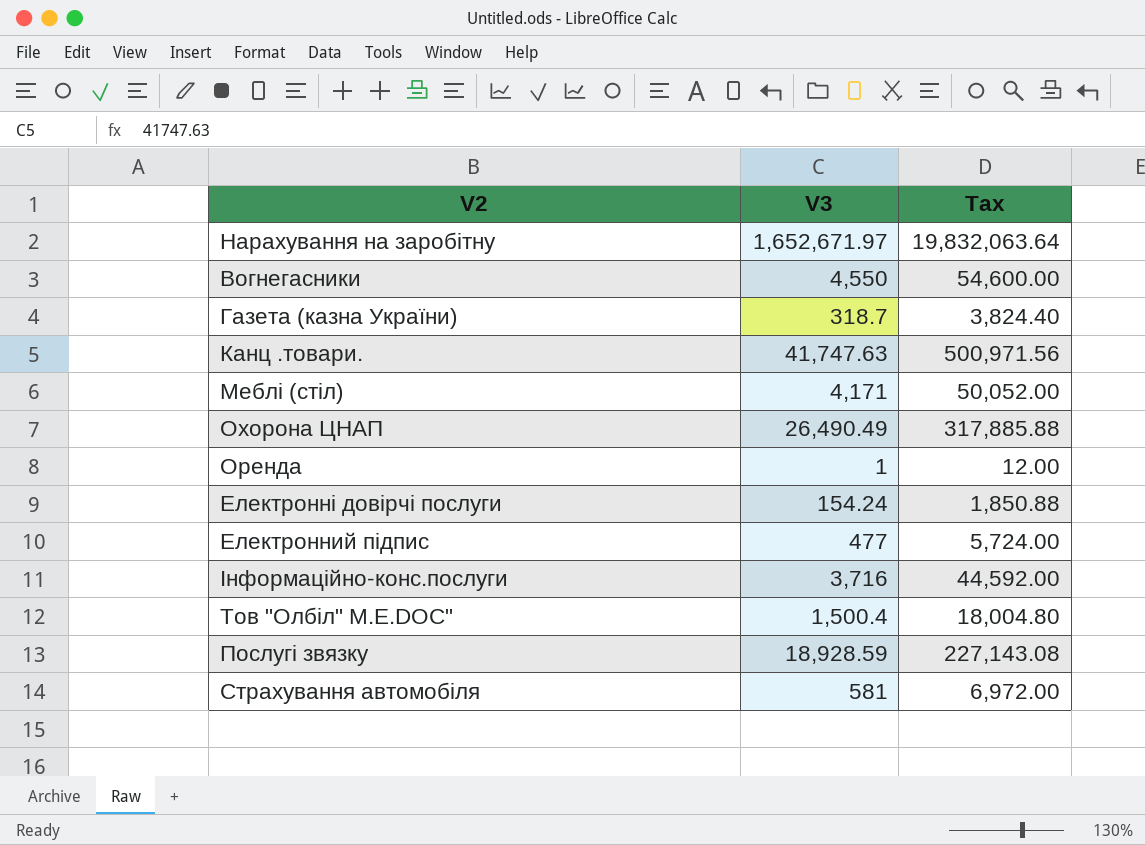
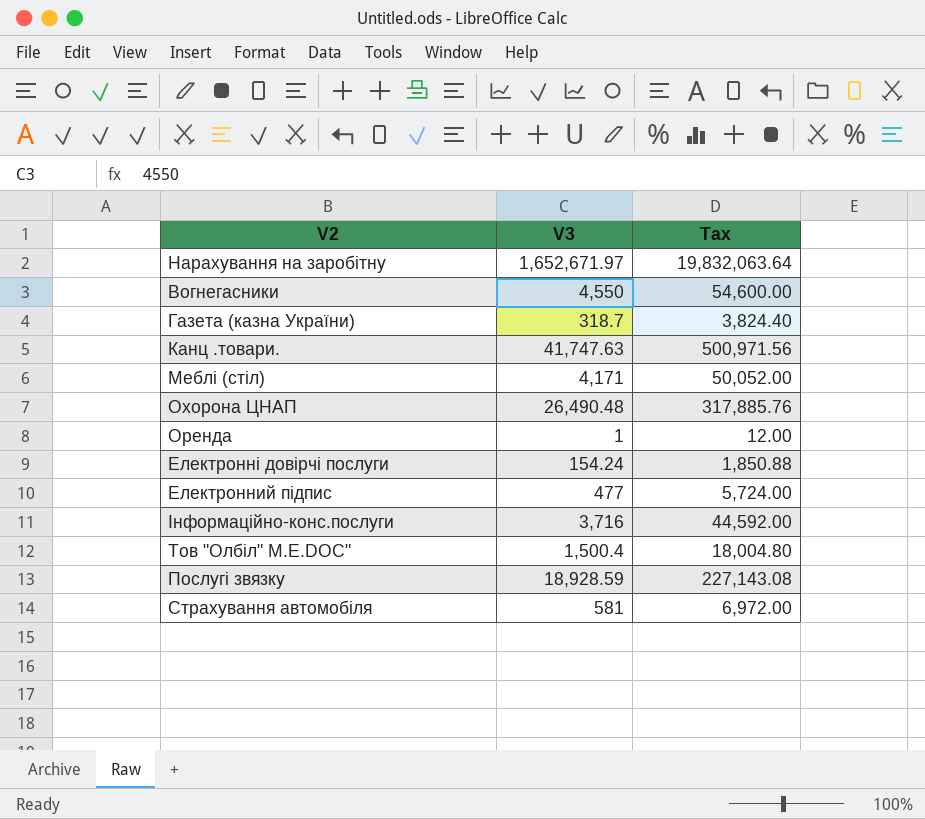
Охорона ЦНАП | V3: 26,490.49 -> 26,490.48
Охорона ЦНАП | Tax: 317,885.88 -> 317,885.76

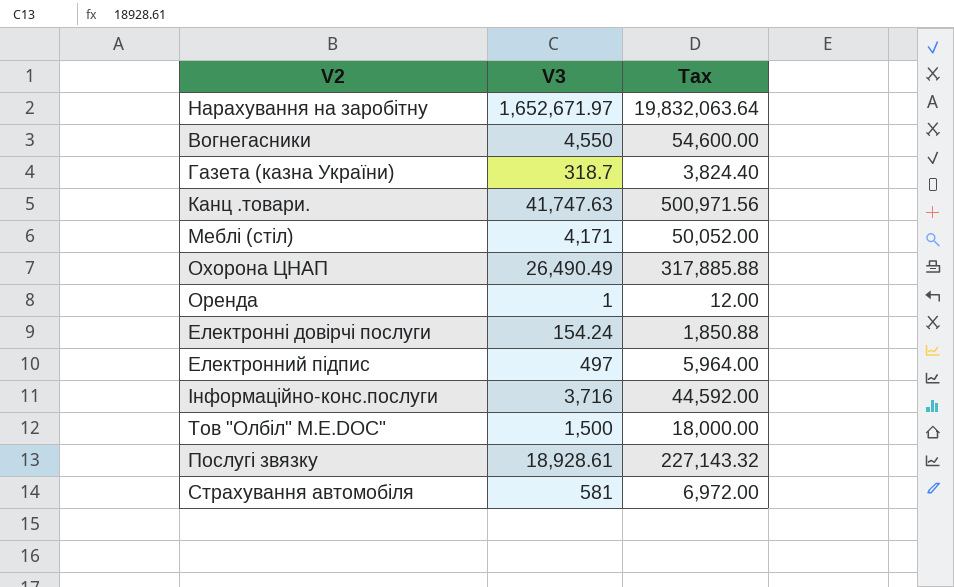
Охорона ЦНАП | V3: 26,490.48 -> 26,490.49
Охорона ЦНАП | Tax: 317,885.76 -> 317,885.88
Електронний підпис | V3: 477 -> 497
Електронний підпис | Tax: 5,724.00 -> 5,964.00
Тов "Олбіл" М.Е.DOC" | V3: 1,500.4 -> 1,500
Тов "Олбіл" М.Е.DOC" | Tax: 18,004.80 -> 18,000.00
Послугі звязку | V3: 18,928.59 -> 18,928.61
Послугі звязку | Tax: 227,143.08 -> 227,143.32

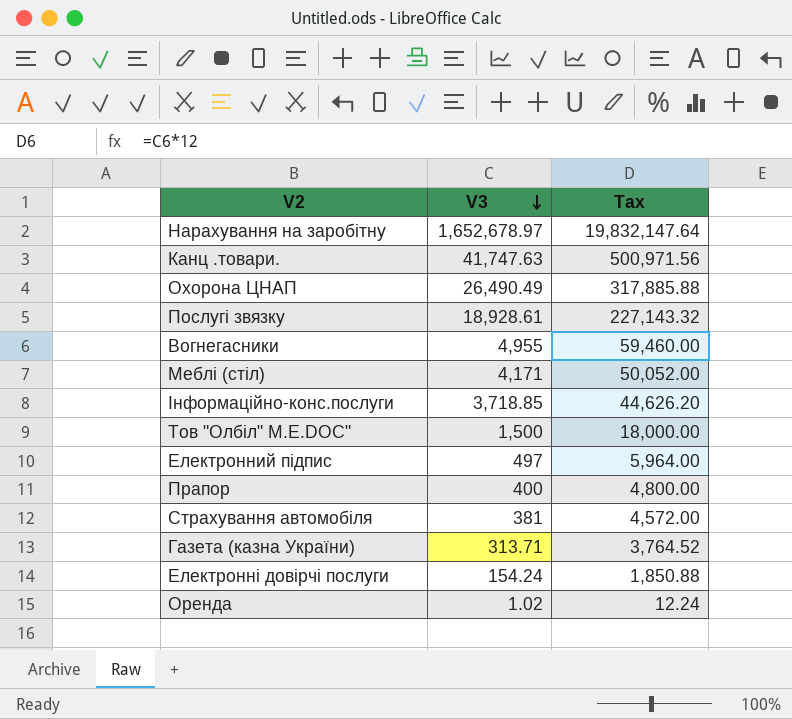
row order: none -> V3 descending
Нарахування на заробітну | V3: 1,652,671.97 -> 1,652,678.97
Нарахування на заробітну | Tax: 19,832,063.64 -> 19,832,147.64
Вогнегасники | V3: 4,550 -> 4,955
Вогнегасники | Tax: 54,600.00 -> 59,460.00
Інформаційно-конс.послуги | V3: 3,716 -> 3,718.85
Інформаційно-конс.послуги | Tax: 44,592.00 -> 44,626.20
row Прапор: none -> 400 | 4,800.00
Страхування автомобіля | V3: 581 -> 381
Страхування автомобіля | Tax: 6,972.00 -> 4,572.00
Газета (казна України) | V3: 318.7 -> 313.71
Газета (казна України) | Tax: 3,824.40 -> 3,764.52
Оренда | V3: 1 -> 1.02
Оренда | Tax: 12.00 -> 12.24

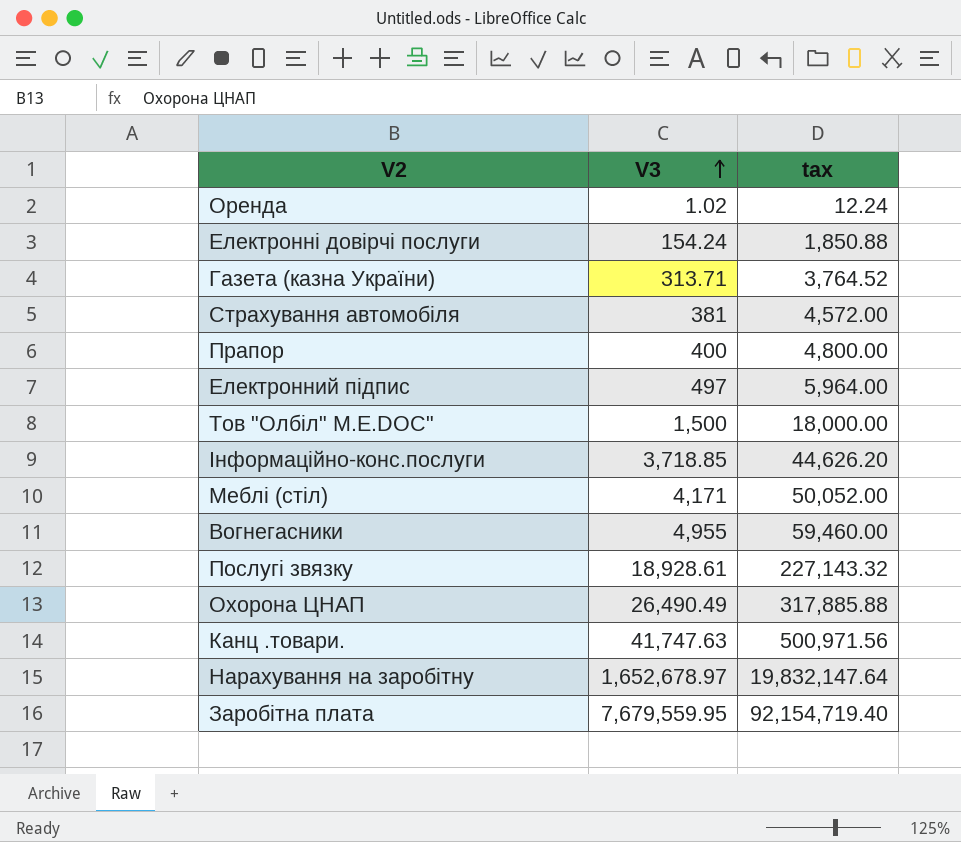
row order: V3 descending -> V3 ascending
column name: Tax -> tax
row Заробітна плата: none -> 7,679,559.95 | 92,154,719.40

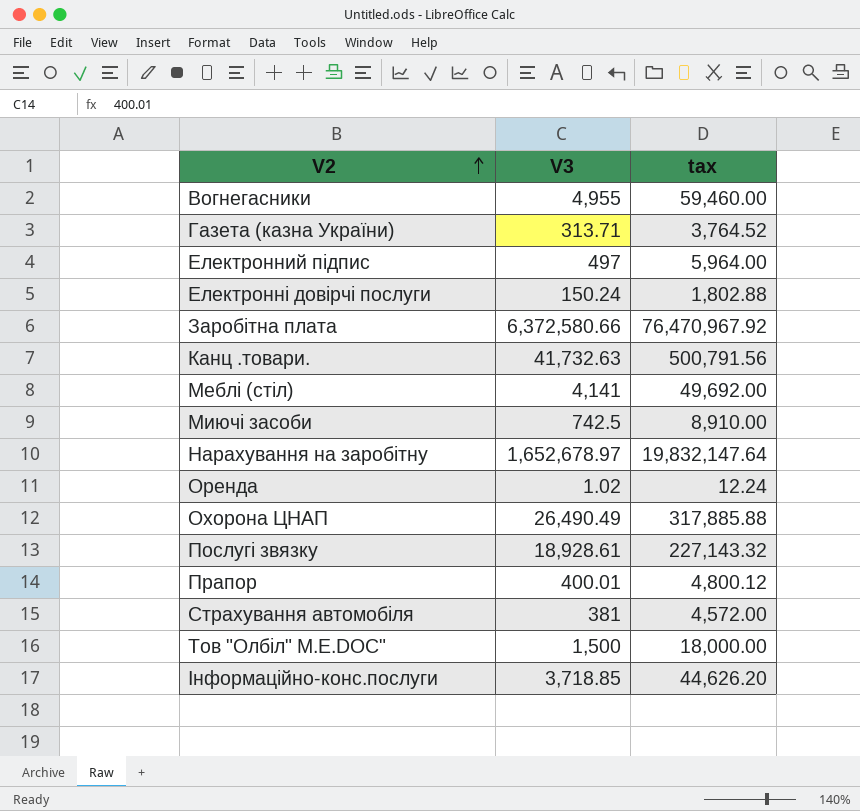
row order: V3 ascending -> V2 ascending
Електронні довірчі послуги | V3: 154.24 -> 150.24
Електронні довірчі послуги | tax: 1,850.88 -> 1,802.88
Заробітна плата | V3: 7,679,559.95 -> 6,372,580.66
Заробітна плата | tax: 92,154,719.40 -> 76,470,967.92
Канц .товари. | V3: 41,747.63 -> 41,732.63
Канц .товари. | tax: 500,971.56 -> 500,791.56
Меблі (стіл) | V3: 4,171 -> 4,141
Меблі (стіл) | tax: 50,052.00 -> 49,692.00
row Миючі засоби: none -> 742.5 | 8,910.00
Прапор | V3: 400 -> 400.01
Прапор | tax: 4,800.00 -> 4,800.12

